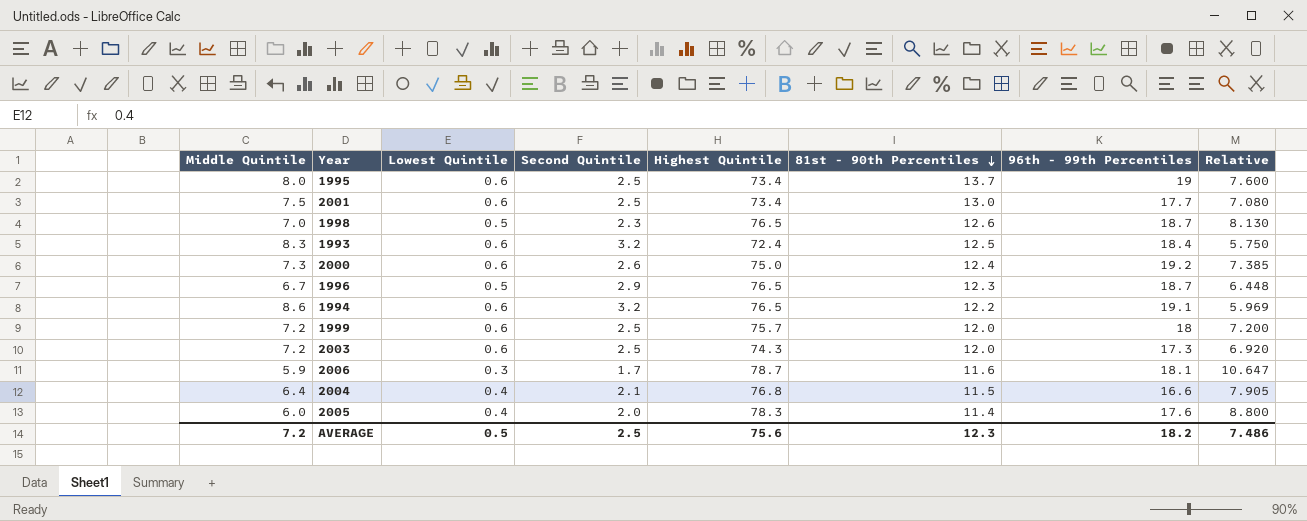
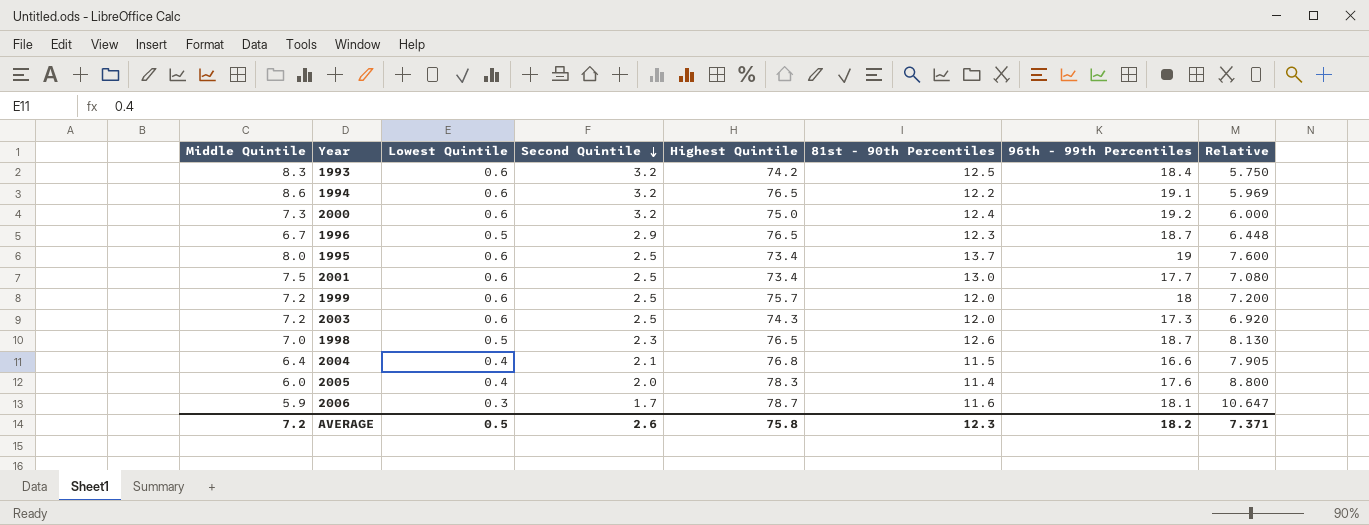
row order: 81st - 90th Percentiles descending -> Second Quintile descending
1993 | Highest Quintile: 72.4 -> 74.2
2000 | Second Quintile: 2.6 -> 3.2
2000 | Relative: 7.385 -> 6.000
AVERAGE | Second Quintile: 2.5 -> 2.6
AVERAGE | Highest Quintile: 75.6 -> 75.8
AVERAGE | Relative: 7.486 -> 7.371

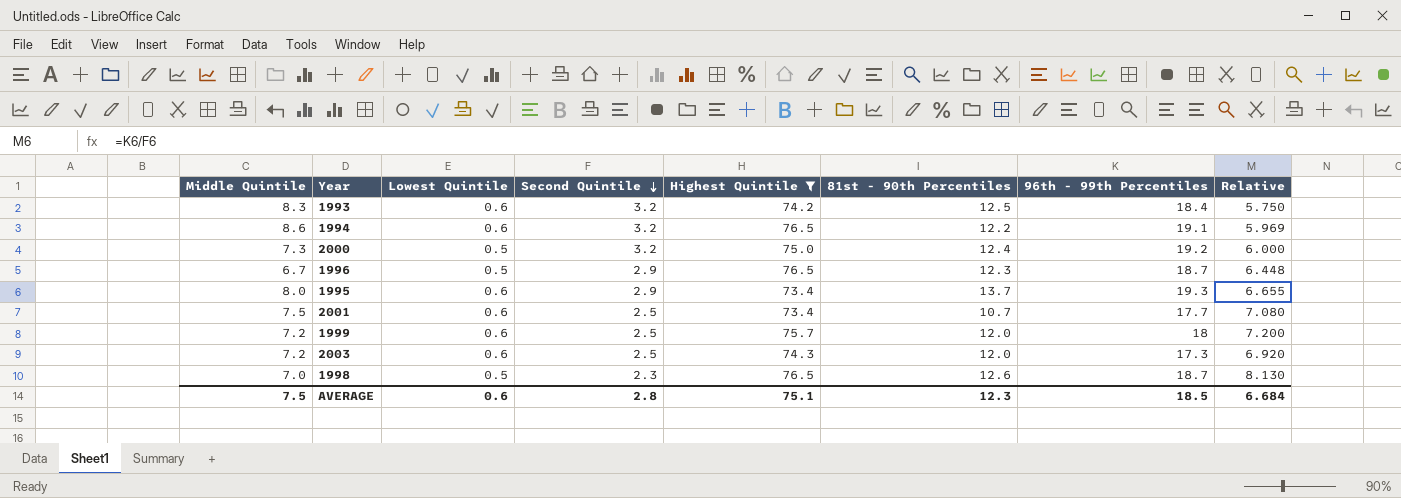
filter: none -> Highest Quintile <= 76.5
2000 | Lowest Quintile: 0.6 -> 0.5
1995 | Second Quintile: 2.5 -> 2.9
1995 | 96th - 99th Percentiles: 19 -> 19.3
1995 | Relative: 7.600 -> 6.655
2001 | 81st - 90th Percentiles: 13.0 -> 10.7
AVERAGE | Middle Quintile: 7.2 -> 7.5
AVERAGE | Lowest Quintile: 0.5 -> 0.6
AVERAGE | Second Quintile: 2.6 -> 2.8
AVERAGE | Highest Quintile: 75.8 -> 75.1
AVERAGE | 96th - 99th Percentiles: 18.2 -> 18.5
AVERAGE | Relative: 7.371 -> 6.684

